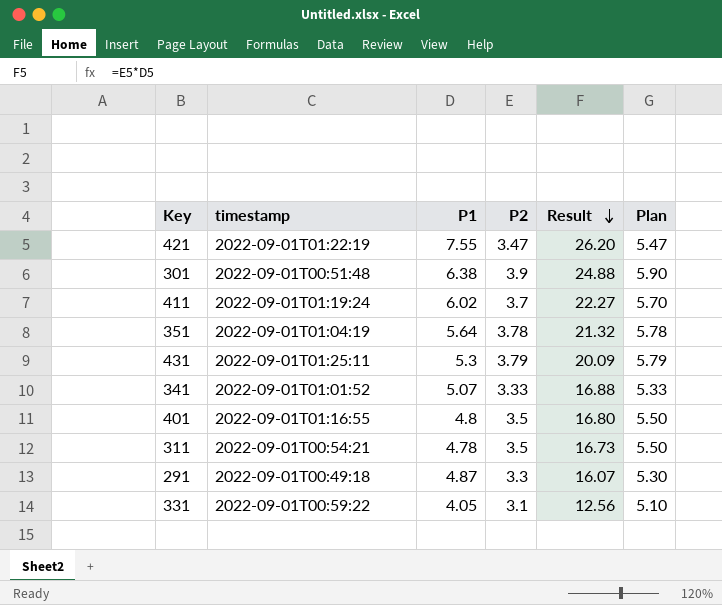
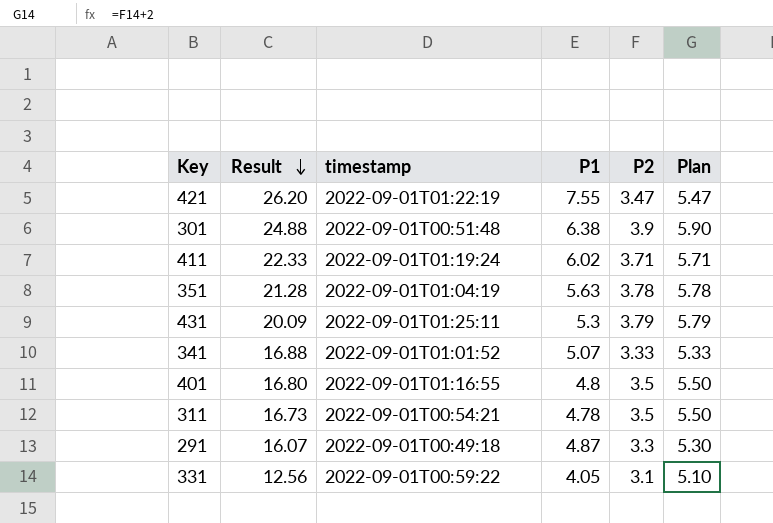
column Result | position: 5 -> 2
411 | Result: 22.27 -> 22.33
411 | P2: 3.7 -> 3.71
411 | Plan: 5.70 -> 5.71
351 | Result: 21.32 -> 21.28
351 | P1: 5.64 -> 5.63

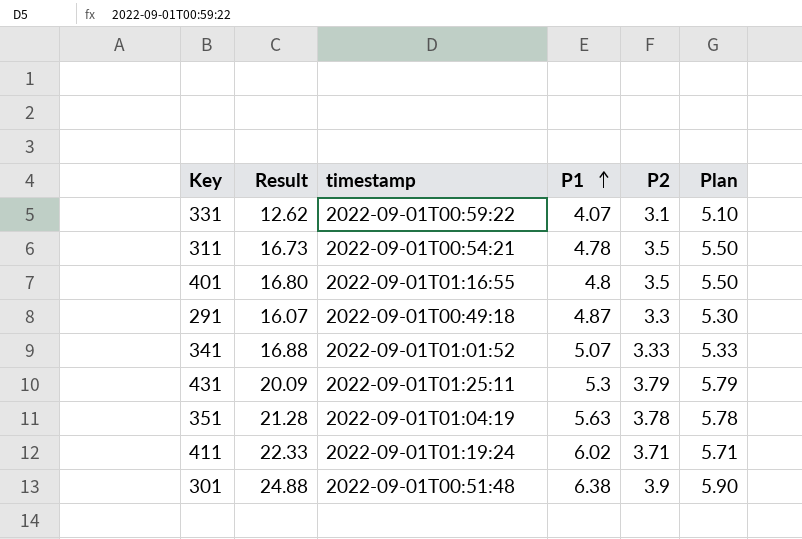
row order: Result descending -> P1 ascending
row 421: 26.20 | 2022-09-01T01:22:19 | 7.55 | 3.47 | 5.47 -> none
331 | Result: 12.56 -> 12.62
331 | P1: 4.05 -> 4.07

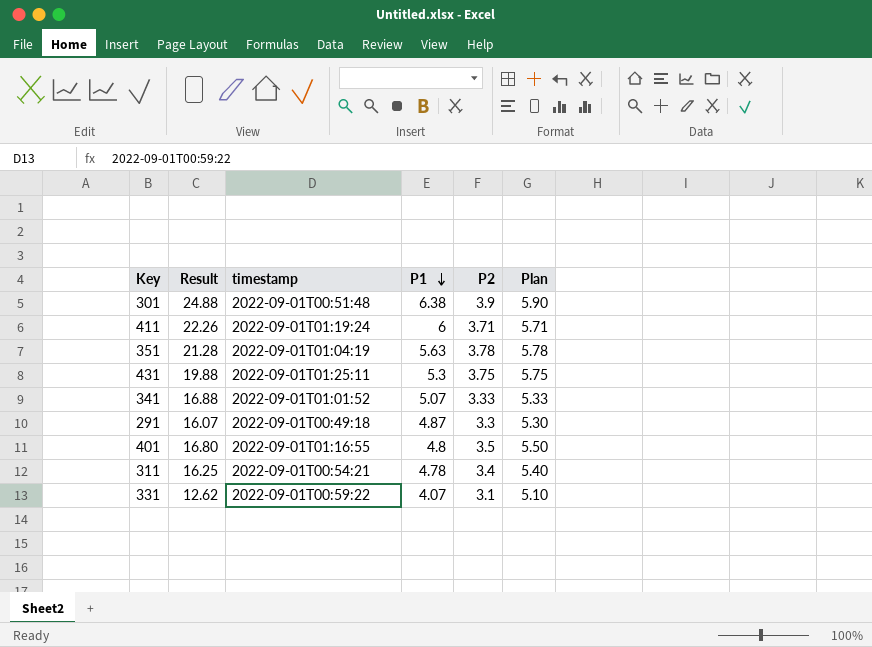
row order: P1 ascending -> P1 descending
411 | Result: 22.33 -> 22.26
411 | P1: 6.02 -> 6
431 | Result: 20.09 -> 19.88
431 | P2: 3.79 -> 3.75
431 | Plan: 5.79 -> 5.75
311 | Result: 16.73 -> 16.25
311 | P2: 3.5 -> 3.4
311 | Plan: 5.50 -> 5.40

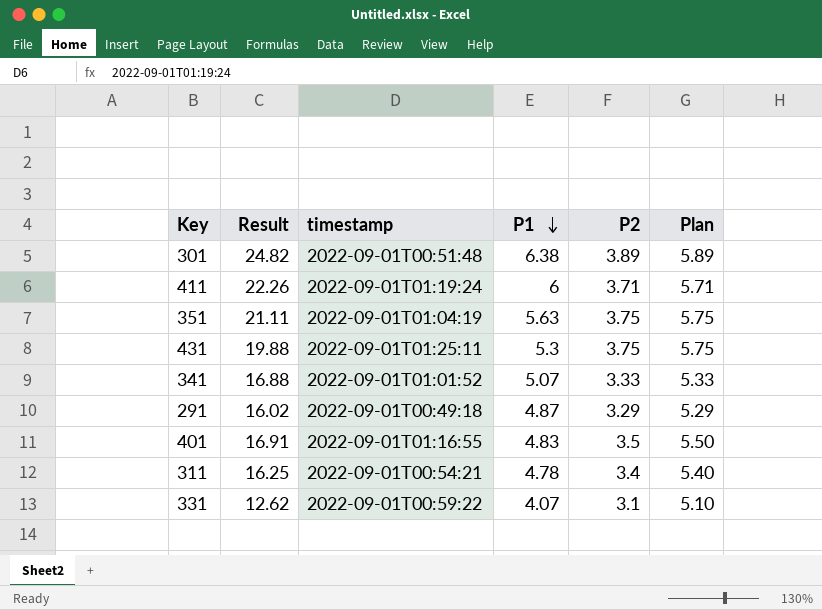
301 | Result: 24.88 -> 24.82
301 | P2: 3.9 -> 3.89
301 | Plan: 5.90 -> 5.89
351 | Result: 21.28 -> 21.11
351 | P2: 3.78 -> 3.75
351 | Plan: 5.78 -> 5.75
291 | Result: 16.07 -> 16.02
291 | P2: 3.3 -> 3.29
291 | Plan: 5.30 -> 5.29
401 | Result: 16.80 -> 16.91
401 | P1: 4.8 -> 4.83

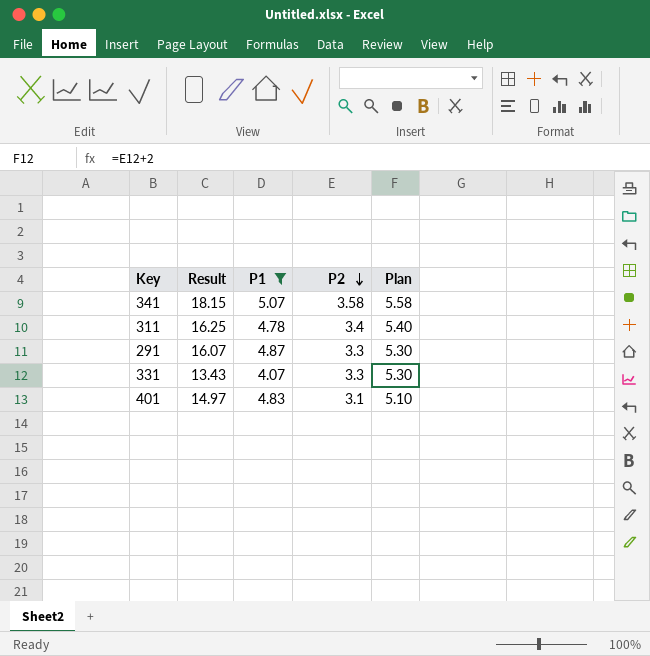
filter: none -> P1 <= 5.07
row order: P1 descending -> P2 descending
column timestamp | position: 3 -> none
341 | Result: 16.88 -> 18.15
341 | P2: 3.33 -> 3.58
341 | Plan: 5.33 -> 5.58
291 | Result: 16.02 -> 16.07
291 | P2: 3.29 -> 3.3
291 | Plan: 5.29 -> 5.30
331 | Result: 12.62 -> 13.43
331 | P2: 3.1 -> 3.3
331 | Plan: 5.10 -> 5.30
401 | Result: 16.91 -> 14.97
401 | P2: 3.5 -> 3.1
401 | Plan: 5.50 -> 5.10

